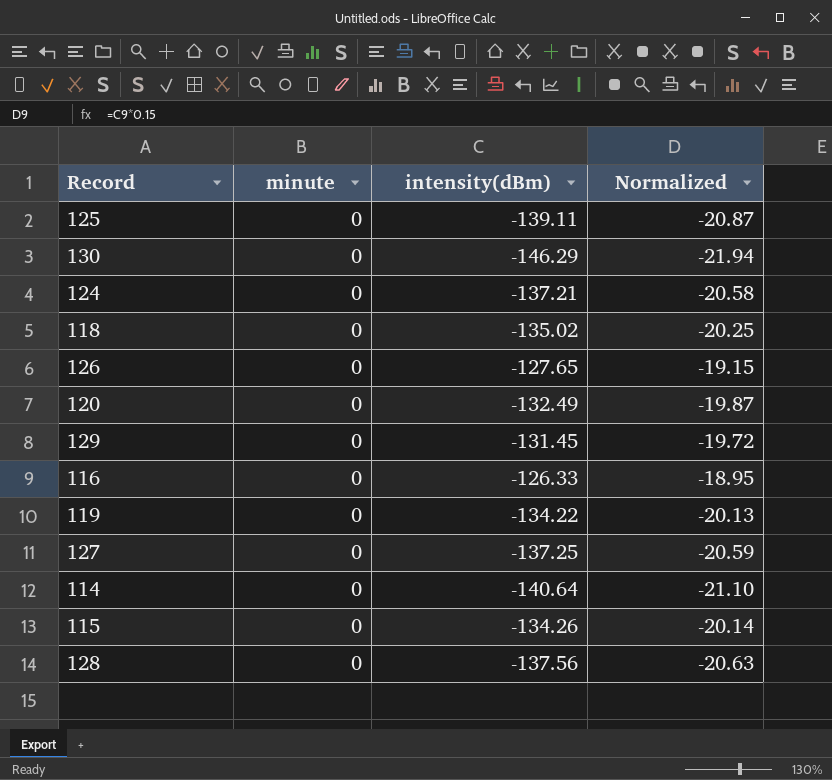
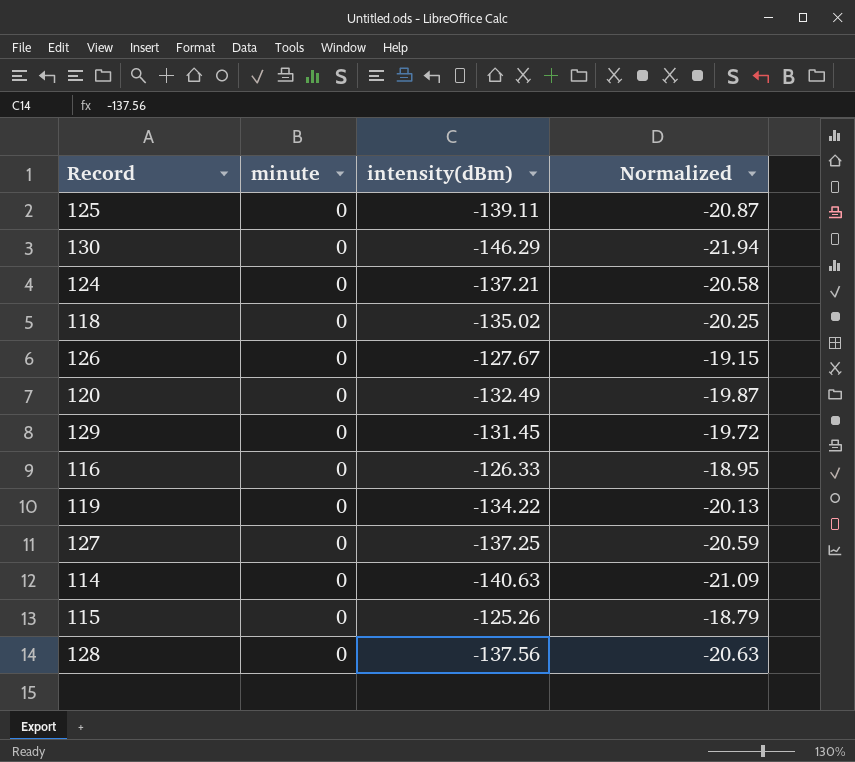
126 | intensity(dBm): -127.65 -> -127.67
114 | intensity(dBm): -140.64 -> -140.63
114 | Normalized: -21.10 -> -21.09
115 | intensity(dBm): -134.26 -> -125.26
115 | Normalized: -20.14 -> -18.79

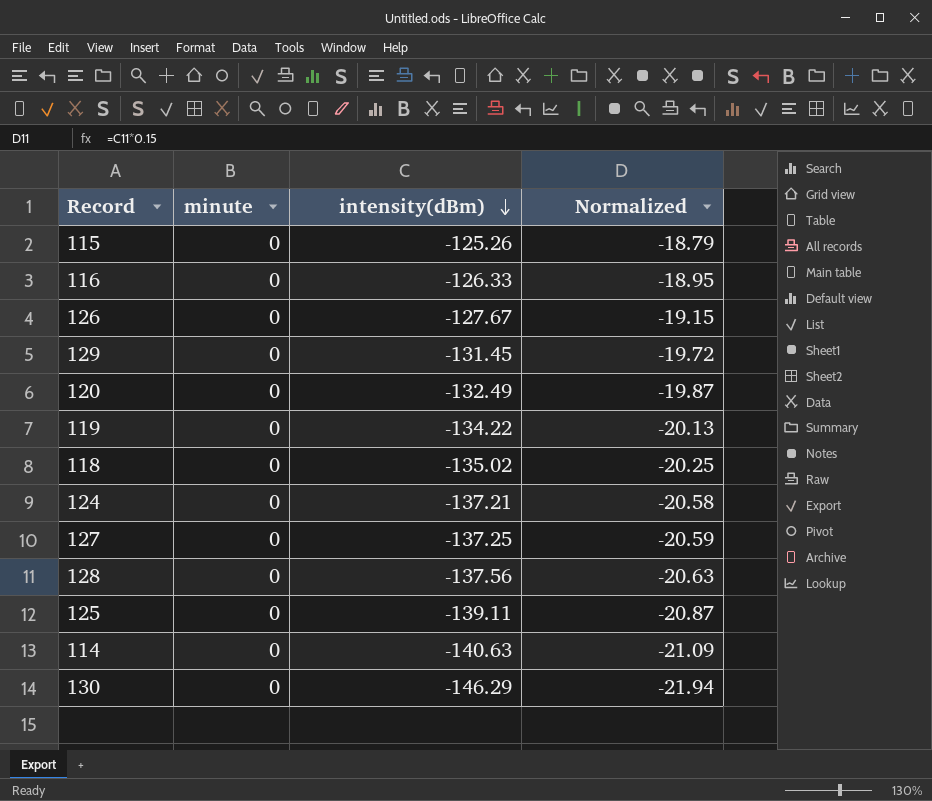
row order: none -> intensity(dBm) descending

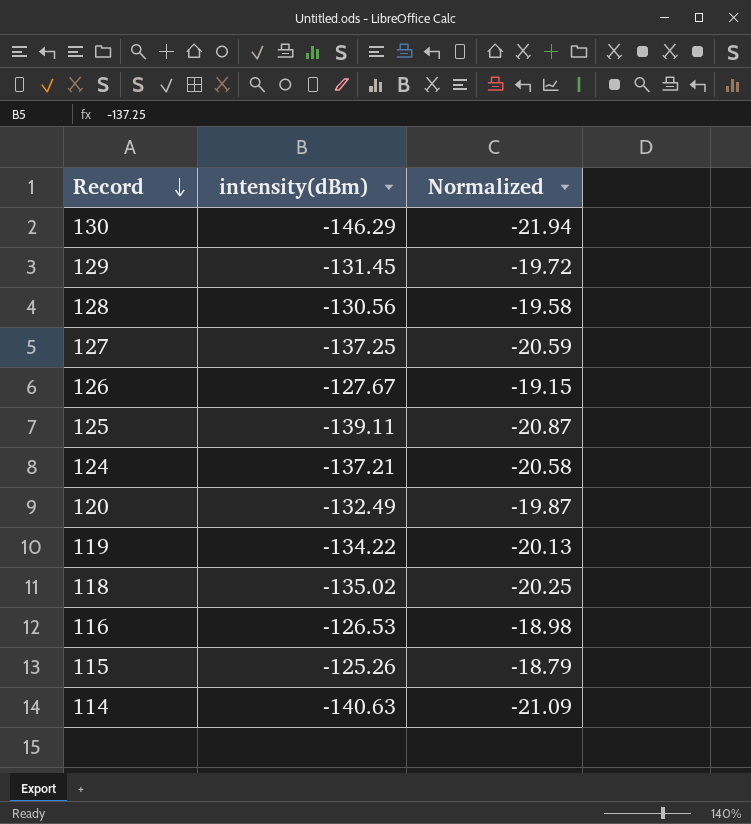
row order: intensity(dBm) descending -> Record descending
column minute | position: 2 -> none
128 | intensity(dBm): -137.56 -> -130.56
128 | Normalized: -20.63 -> -19.58
116 | intensity(dBm): -126.33 -> -126.53
116 | Normalized: -18.95 -> -18.98

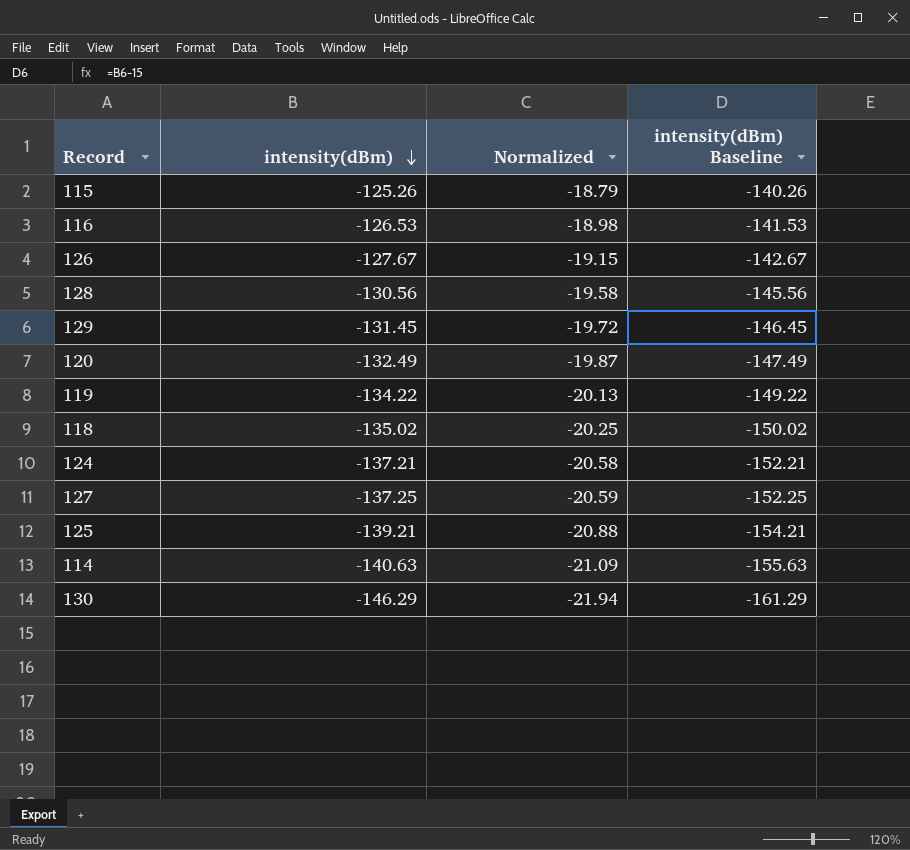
row order: Record descending -> intensity(dBm) descending
column intensity(dBm) Baseline | formula: none -> [intensity(dBm)] - 15
125 | intensity(dBm): -139.11 -> -139.21
125 | Normalized: -20.87 -> -20.88

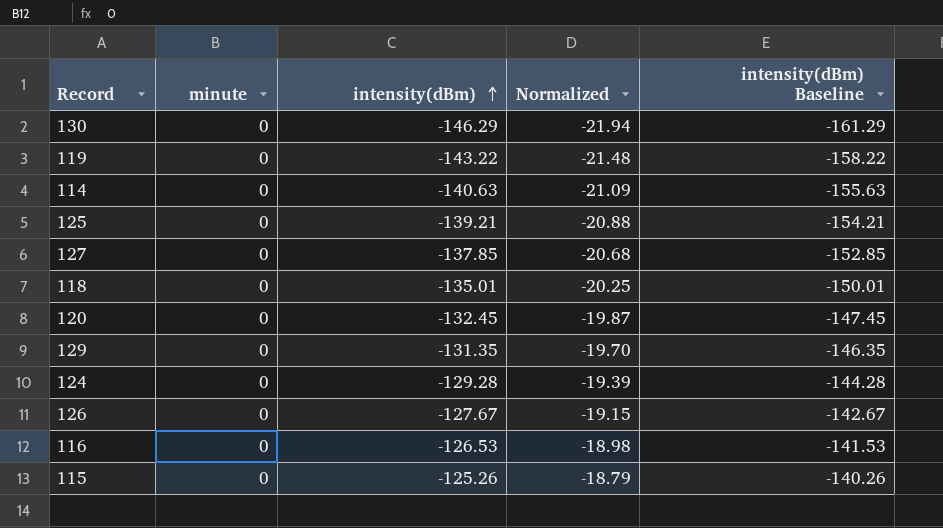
row order: intensity(dBm) descending -> intensity(dBm) ascending
column minute | position: none -> 2
row 128: -130.56 | -19.58 | -145.56 -> none
119 | intensity(dBm): -134.22 -> -143.22
119 | Normalized: -20.13 -> -21.48
119 | intensity(dBm) Baseline: -149.22 -> -158.22
127 | intensity(dBm): -137.25 -> -137.85
127 | Normalized: -20.59 -> -20.68
127 | intensity(dBm) Baseline: -152.25 -> -152.85
118 | intensity(dBm): -135.02 -> -135.01
118 | intensity(dBm) Baseline: -150.02 -> -150.01
120 | intensity(dBm): -132.49 -> -132.45
120 | intensity(dBm) Baseline: -147.49 -> -147.45
129 | intensity(dBm): -131.45 -> -131.35
129 | Normalized: -19.72 -> -19.70
129 | intensity(dBm) Baseline: -146.45 -> -146.35
124 | intensity(dBm): -137.21 -> -129.28
124 | Normalized: -20.58 -> -19.39
124 | intensity(dBm) Baseline: -152.21 -> -144.28

